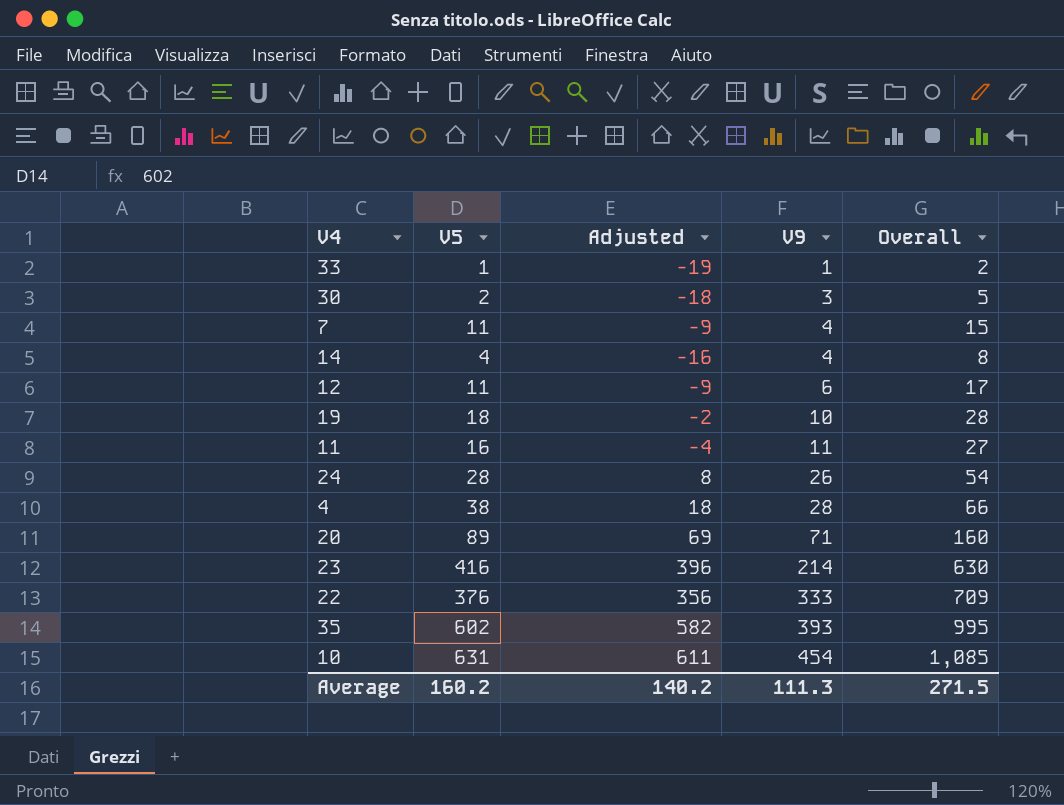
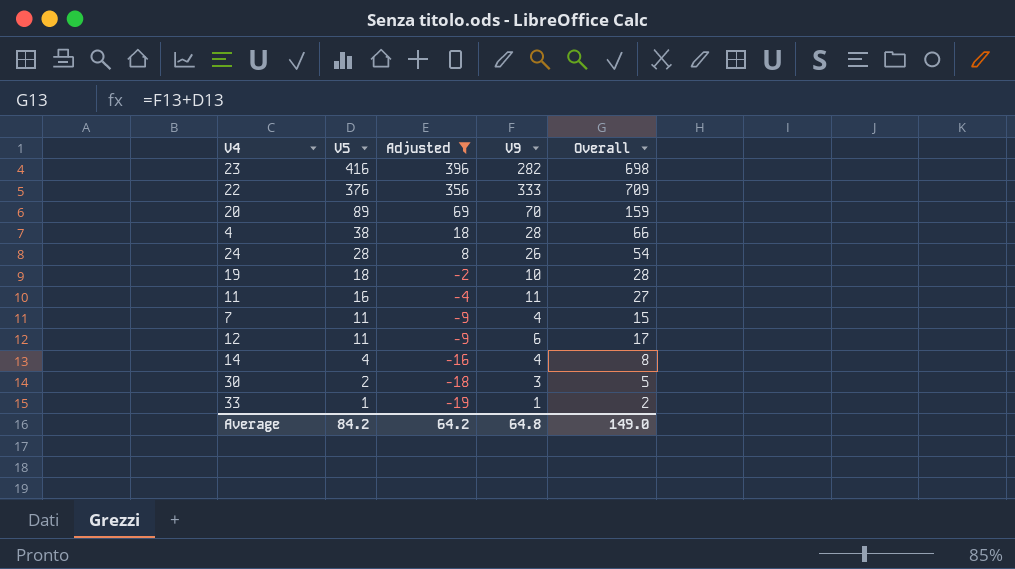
filter: none -> Adjusted <= 396
row order: V9 ascending -> V5 descending
23 | V9: 214 -> 282
23 | Overall: 630 -> 698
20 | V9: 71 -> 70
20 | Overall: 160 -> 159
Average | V5: 160.2 -> 84.2
Average | Adjusted: 140.2 -> 64.2
Average | V9: 111.3 -> 64.8
Average | Overall: 271.5 -> 149.0

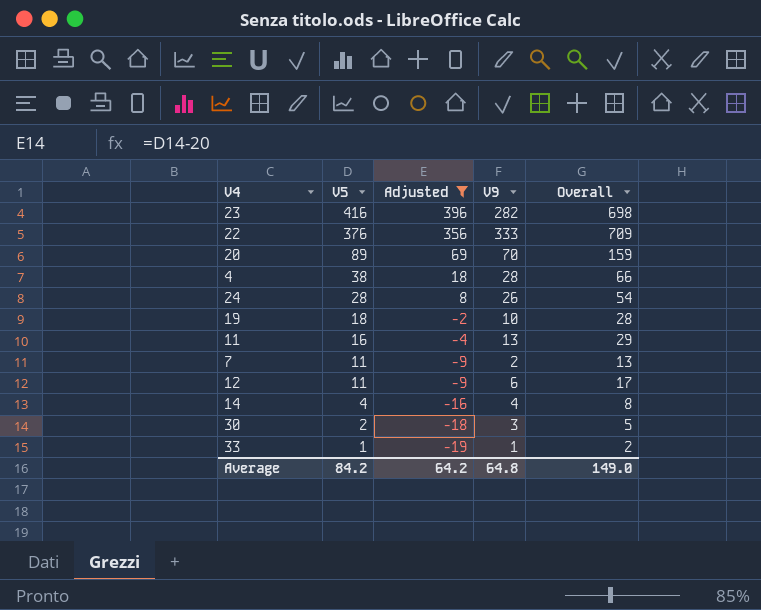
11 | V9: 11 -> 13
11 | Overall: 27 -> 29
7 | V9: 4 -> 2
7 | Overall: 15 -> 13

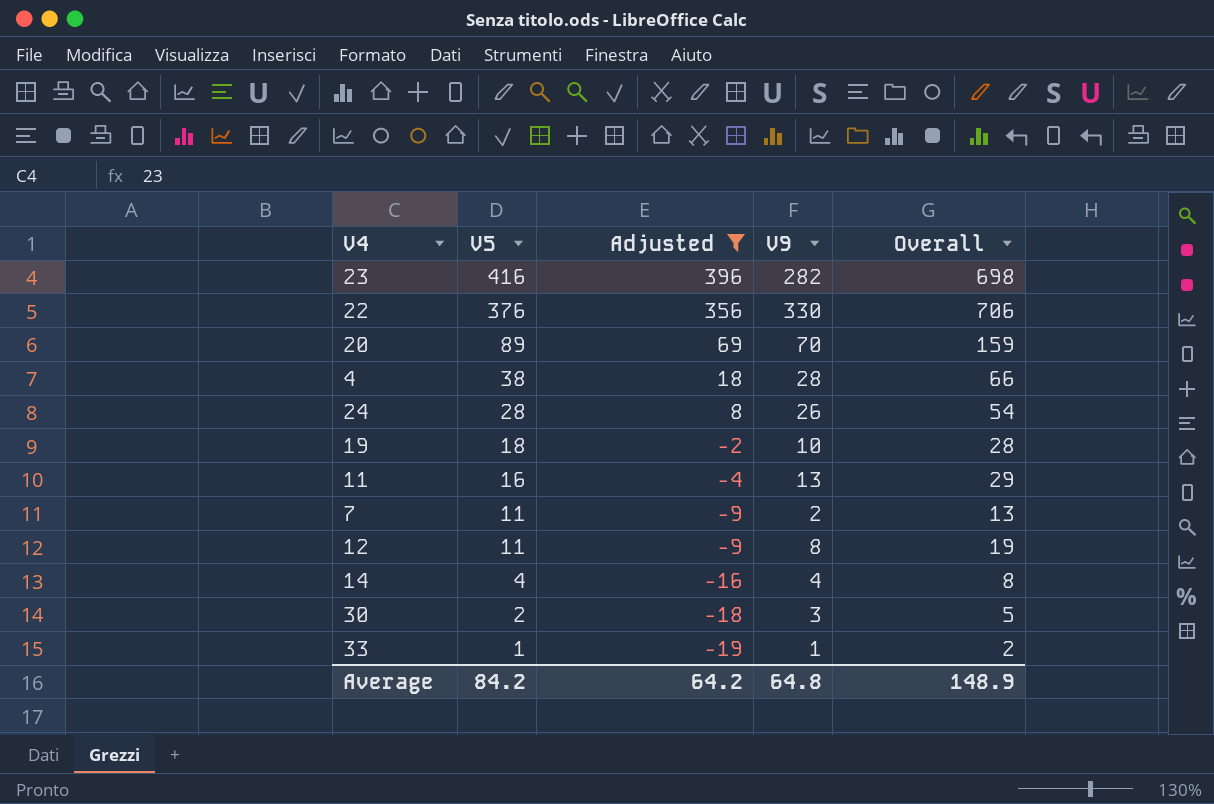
22 | V9: 333 -> 330
22 | Overall: 709 -> 706
12 | V9: 6 -> 8
12 | Overall: 17 -> 19
Average | Overall: 149.0 -> 148.9

